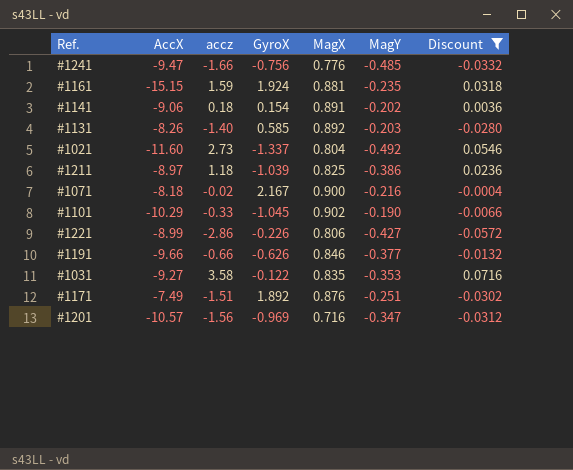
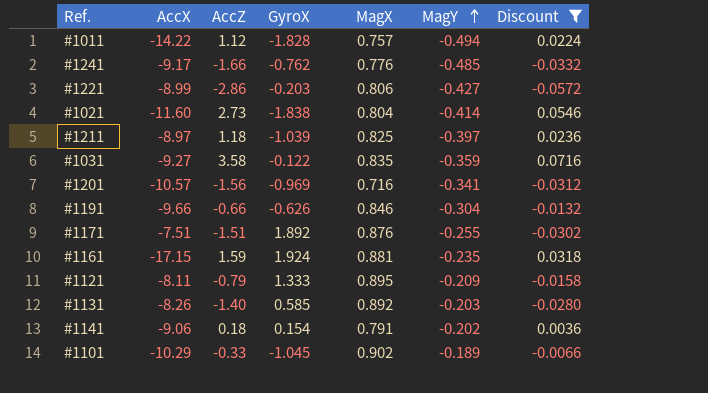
row order: none -> MagY ascending
column name: accz -> AccZ
row #1071: -8.18 | -0.02 | 2.167 | 0.900 | -0.216 | -0.0004 -> none
row #1011: none -> -14.22 | 1.12 | -1.828 | 0.757 | -0.494 | 0.0224
#1241 | AccX: -9.47 -> -9.17
#1241 | GyroX: -0.756 -> -0.762
#1221 | GyroX: -0.226 -> -0.203
#1021 | GyroX: -1.337 -> -1.838
#1021 | MagY: -0.492 -> -0.414
#1211 | MagY: -0.386 -> -0.397
#1031 | MagY: -0.353 -> -0.359
#1201 | MagY: -0.347 -> -0.341
#1191 | MagY: -0.377 -> -0.304
#1171 | AccX: -7.49 -> -7.51
#1171 | MagY: -0.251 -> -0.255
#1161 | AccX: -15.15 -> -17.15
row #1121: none -> -8.11 | -0.79 | 1.333 | 0.895 | -0.209 | -0.0158
#1141 | MagX: 0.891 -> 0.791
#1101 | MagY: -0.190 -> -0.189

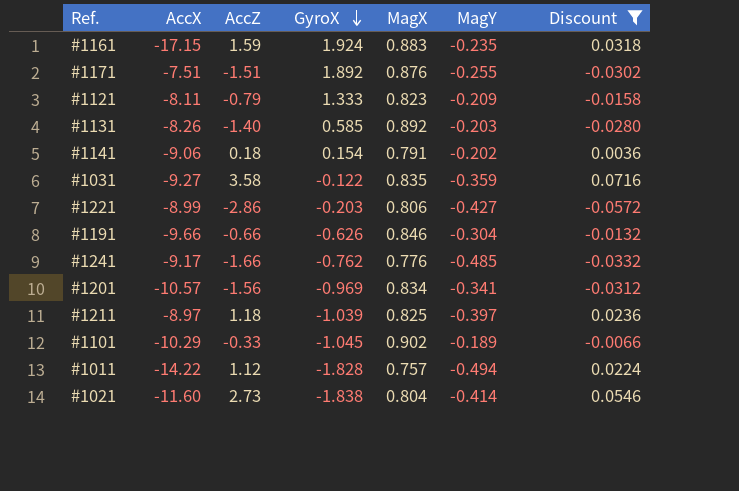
row order: MagY ascending -> GyroX descending
#1161 | MagX: 0.881 -> 0.883
#1121 | MagX: 0.895 -> 0.823
#1201 | MagX: 0.716 -> 0.834

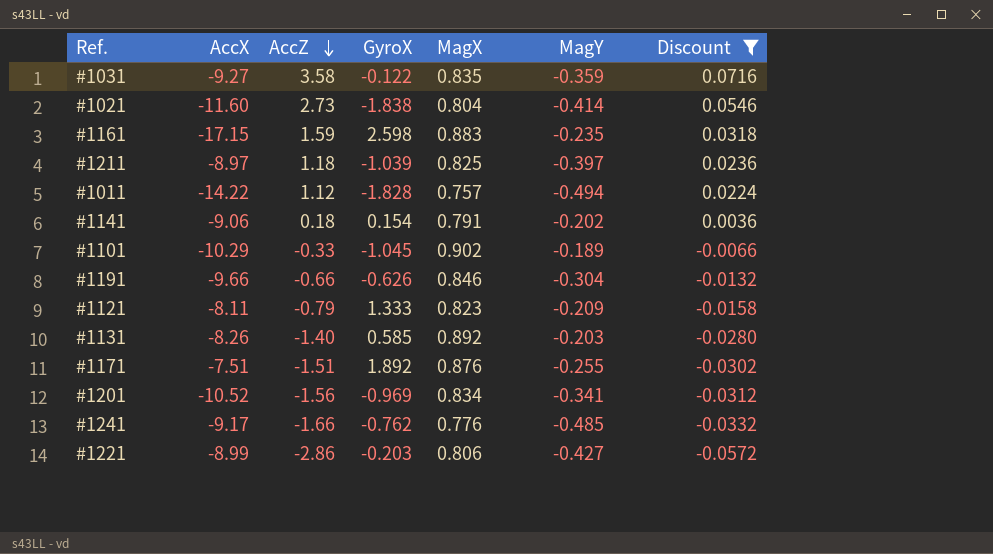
row order: GyroX descending -> AccZ descending
#1161 | GyroX: 1.924 -> 2.598
#1201 | AccX: -10.57 -> -10.52

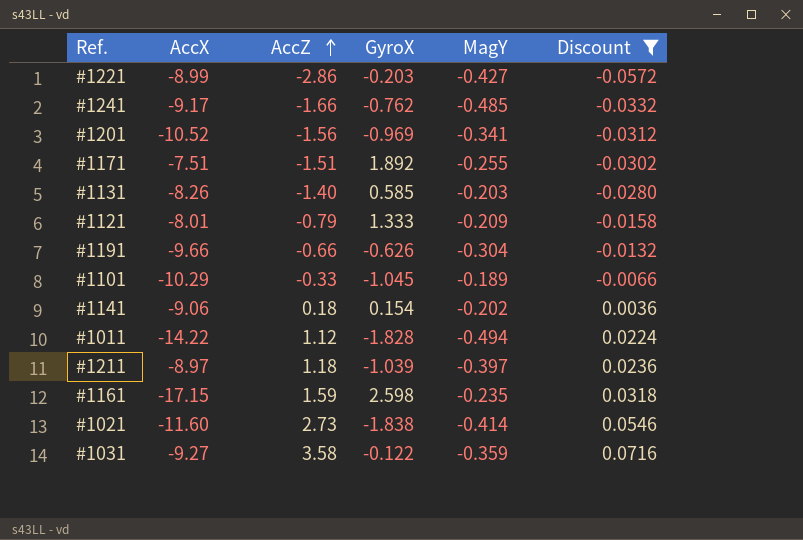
row order: AccZ descending -> AccZ ascending
column MagX | position: 5 -> none
#1121 | AccX: -8.11 -> -8.01

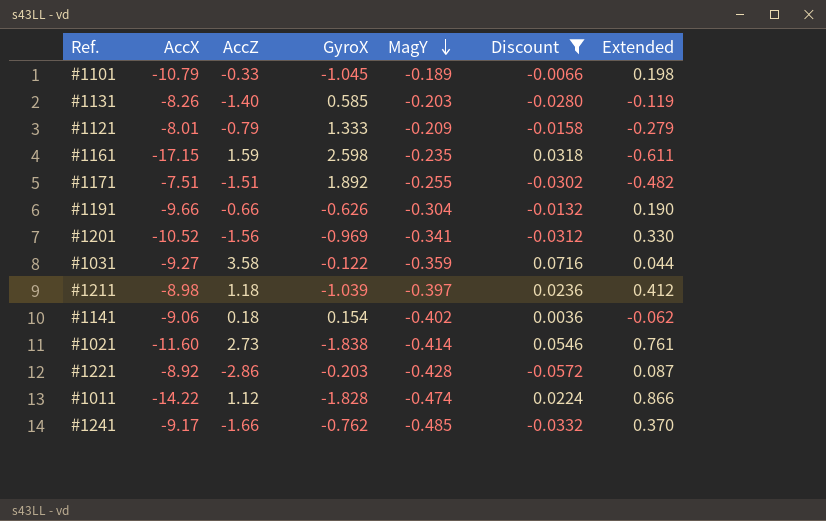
row order: AccZ ascending -> MagY descending
column Extended | formula: none -> [GyroX] * [MagY]
#1101 | AccX: -10.29 -> -10.79
#1211 | AccX: -8.97 -> -8.98
#1141 | MagY: -0.202 -> -0.402
#1221 | AccX: -8.99 -> -8.92
#1221 | MagY: -0.427 -> -0.428
#1011 | MagY: -0.494 -> -0.474

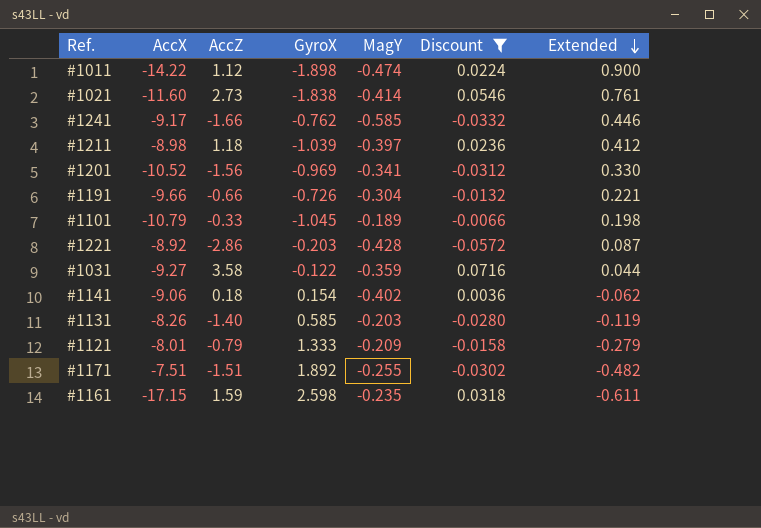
row order: MagY descending -> Extended descending
#1011 | GyroX: -1.828 -> -1.898
#1011 | Extended: 0.866 -> 0.900
#1241 | MagY: -0.485 -> -0.585
#1241 | Extended: 0.370 -> 0.446
#1191 | GyroX: -0.626 -> -0.726
#1191 | Extended: 0.190 -> 0.221

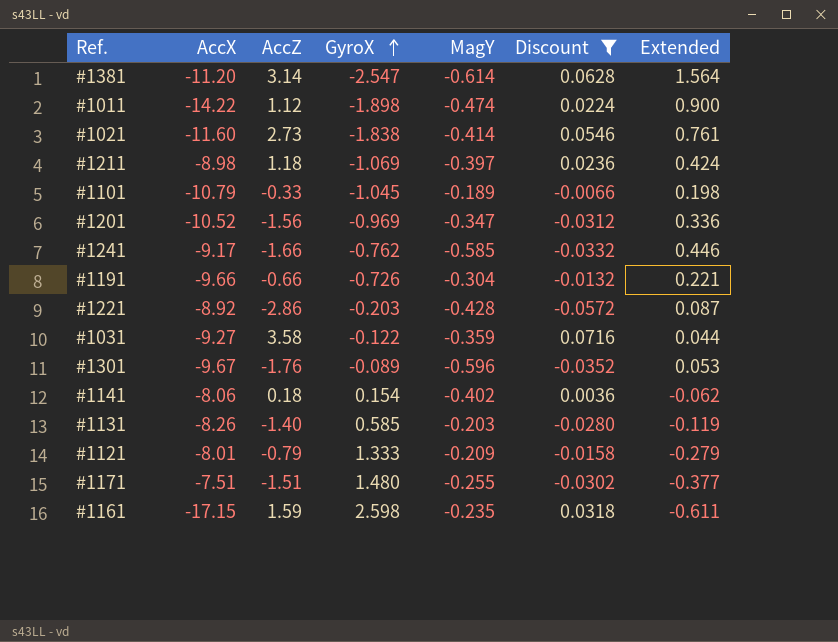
row order: Extended descending -> GyroX ascending
row #1381: none -> -11.20 | 3.14 | -2.547 | -0.614 | 0.0628 | 1.564
#1211 | GyroX: -1.039 -> -1.069
#1211 | Extended: 0.412 -> 0.424
#1201 | MagY: -0.341 -> -0.347
#1201 | Extended: 0.330 -> 0.336
row #1301: none -> -9.67 | -1.76 | -0.089 | -0.596 | -0.0352 | 0.053
#1141 | AccX: -9.06 -> -8.06
#1171 | GyroX: 1.892 -> 1.480
#1171 | Extended: -0.482 -> -0.377

